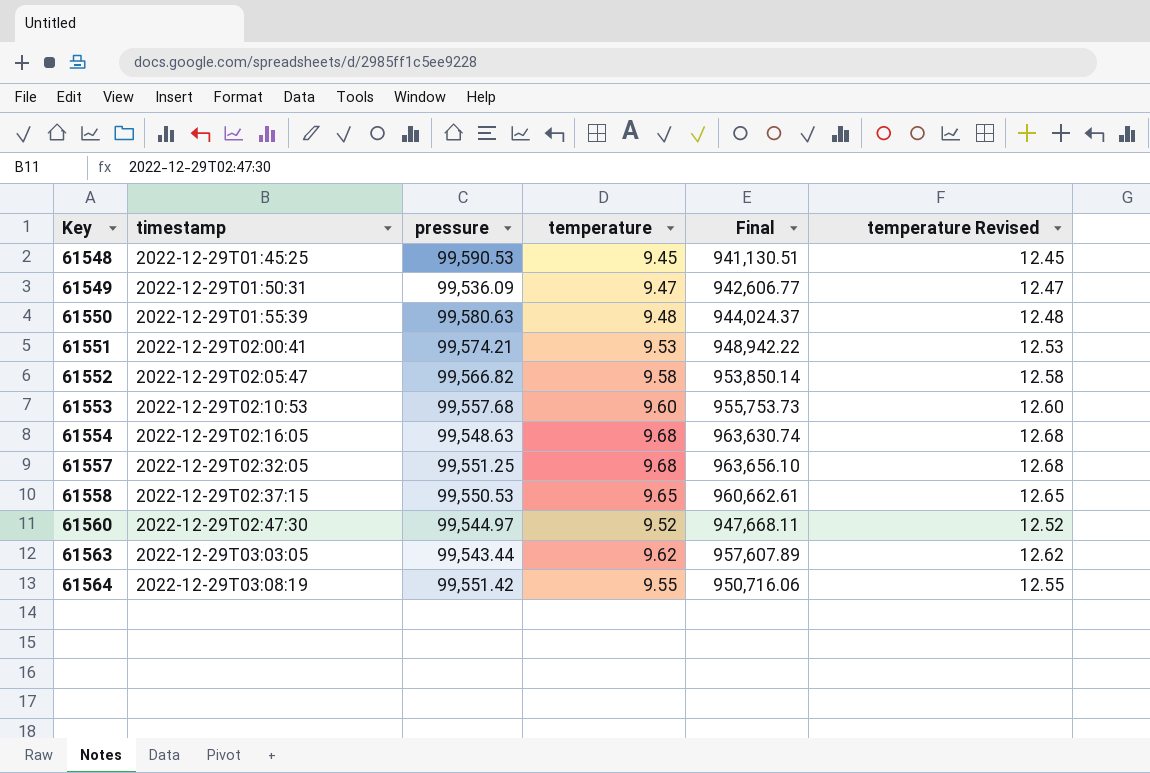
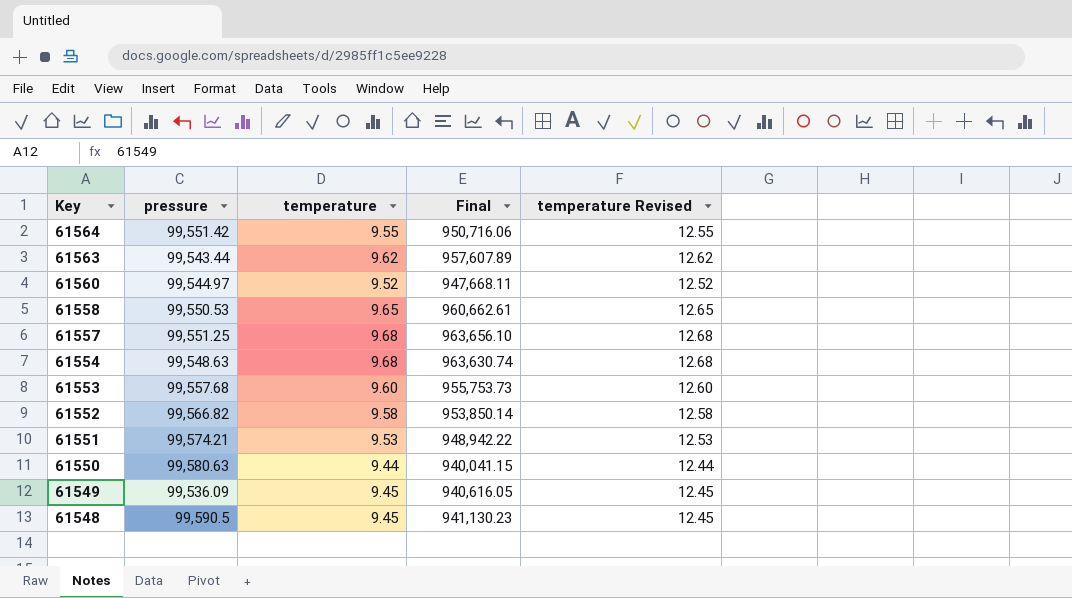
row order: Key ascending -> Key descending
column timestamp | position: 2 -> none
61550 | temperature: 9.48 -> 9.44
61550 | Final: 944,024.37 -> 940,041.15
61550 | temperature Revised: 12.48 -> 12.44
61549 | temperature: 9.47 -> 9.45
61549 | Final: 942,606.77 -> 940,616.05
61549 | temperature Revised: 12.47 -> 12.45
61548 | pressure: 99,590.53 -> 99,590.5
61548 | Final: 941,130.51 -> 941,130.23

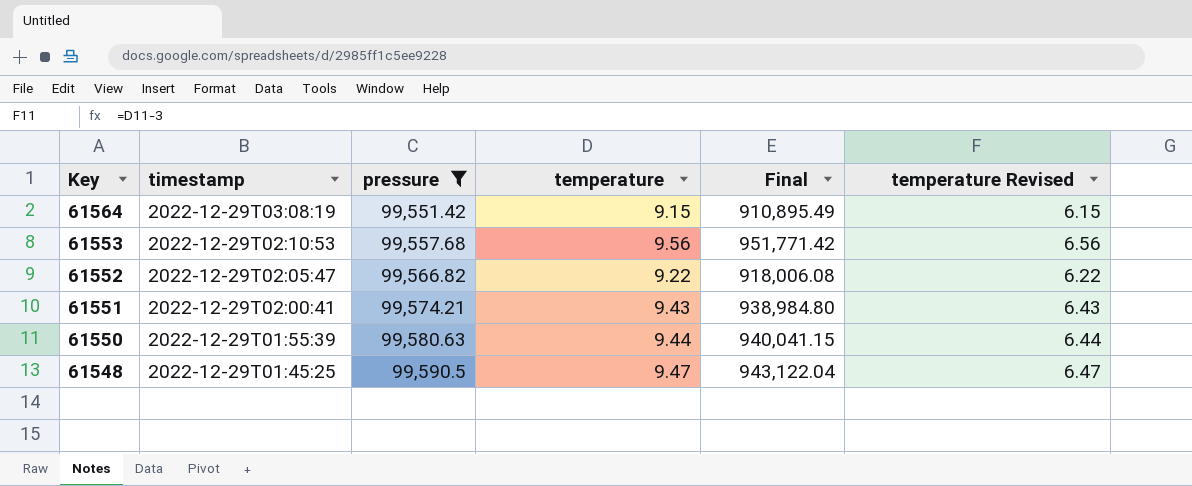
filter: none -> pressure >= 99,551.42
column timestamp | position: none -> 2
column temperature Revised | formula: [temperature] + 3 -> [temperature] - 3
61564 | temperature: 9.55 -> 9.15
61564 | Final: 950,716.06 -> 910,895.49
61553 | temperature: 9.60 -> 9.56
61553 | Final: 955,753.73 -> 951,771.42
61552 | temperature: 9.58 -> 9.22
61552 | Final: 953,850.14 -> 918,006.08
61551 | temperature: 9.53 -> 9.43
61551 | Final: 948,942.22 -> 938,984.80
61548 | temperature: 9.45 -> 9.47
61548 | Final: 941,130.23 -> 943,122.04

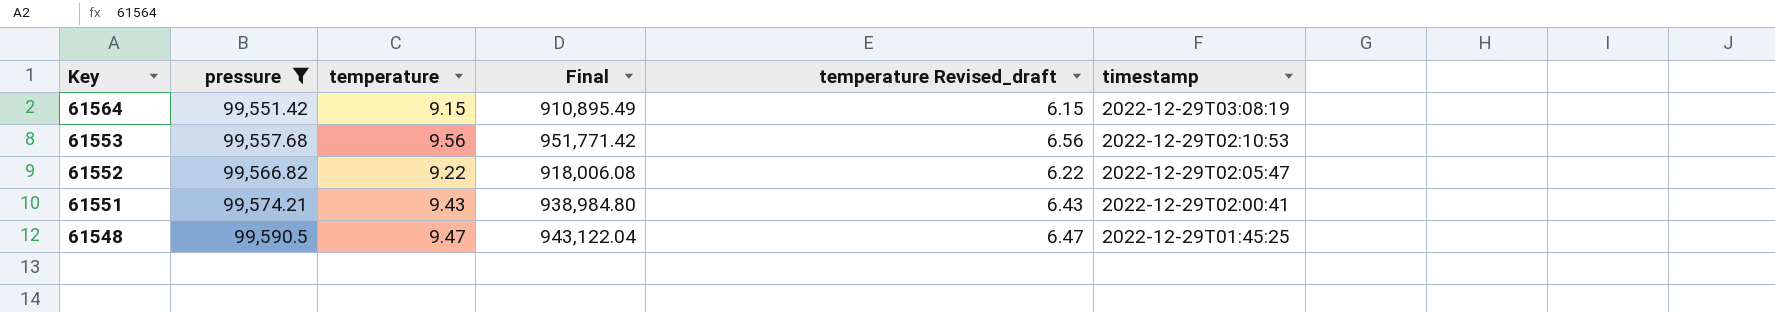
column name: temperature Revised -> temperature Revised_draft
column timestamp | position: 2 -> 6
row 61550: 2022-12-29T01:55:39 | 99,580.63 | 9.44 | 940,041.15 | 6.44 -> none

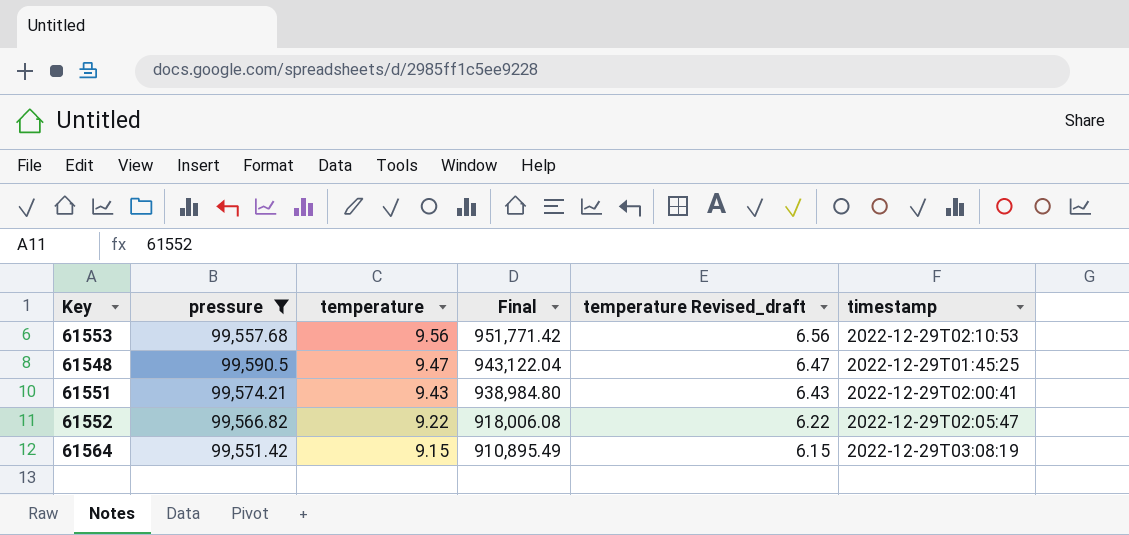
row order: Key descending -> temperature descending

